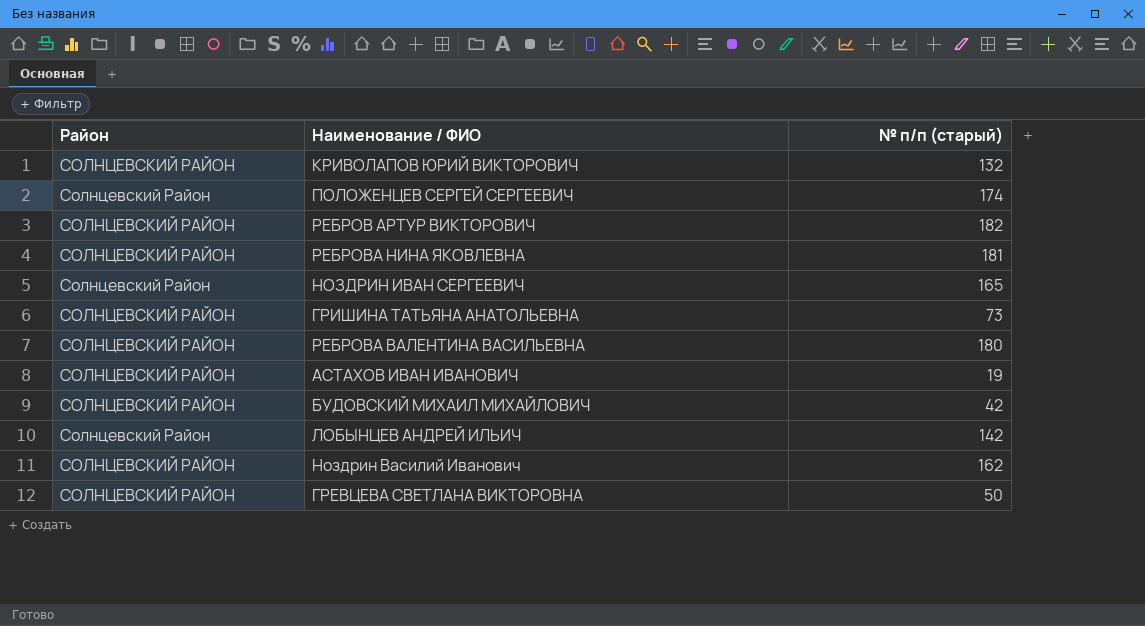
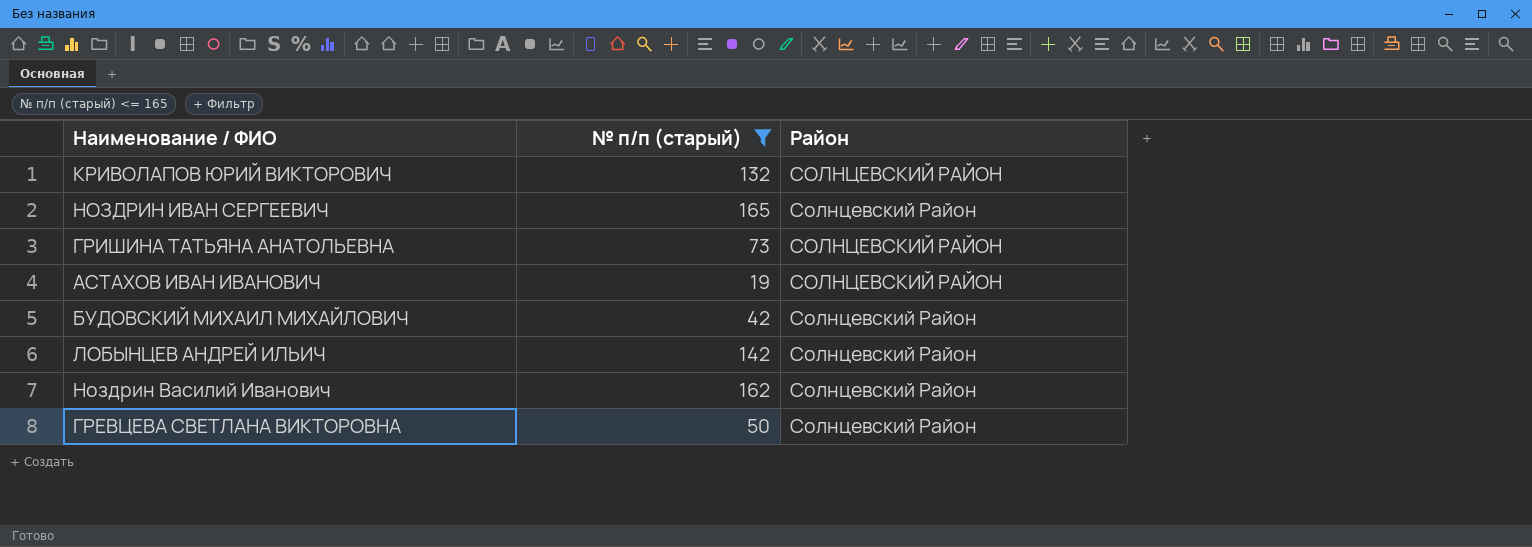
filter: none -> № п/п (старый) <= 165
column Район | position: 1 -> 3
БУДОВСКИЙ МИХАИЛ МИХАЙЛОВИЧ | Район: СОЛНЦЕВСКИЙ РАЙОН -> Солнцевский Район
Ноздрин Василий Иванович | Район: СОЛНЦЕВСКИЙ РАЙОН -> Солнцевский Район
ГРЕВЦЕВА СВЕТЛАНА ВИКТОРОВНА | Район: СОЛНЦЕВСКИЙ РАЙОН -> Солнцевский Район

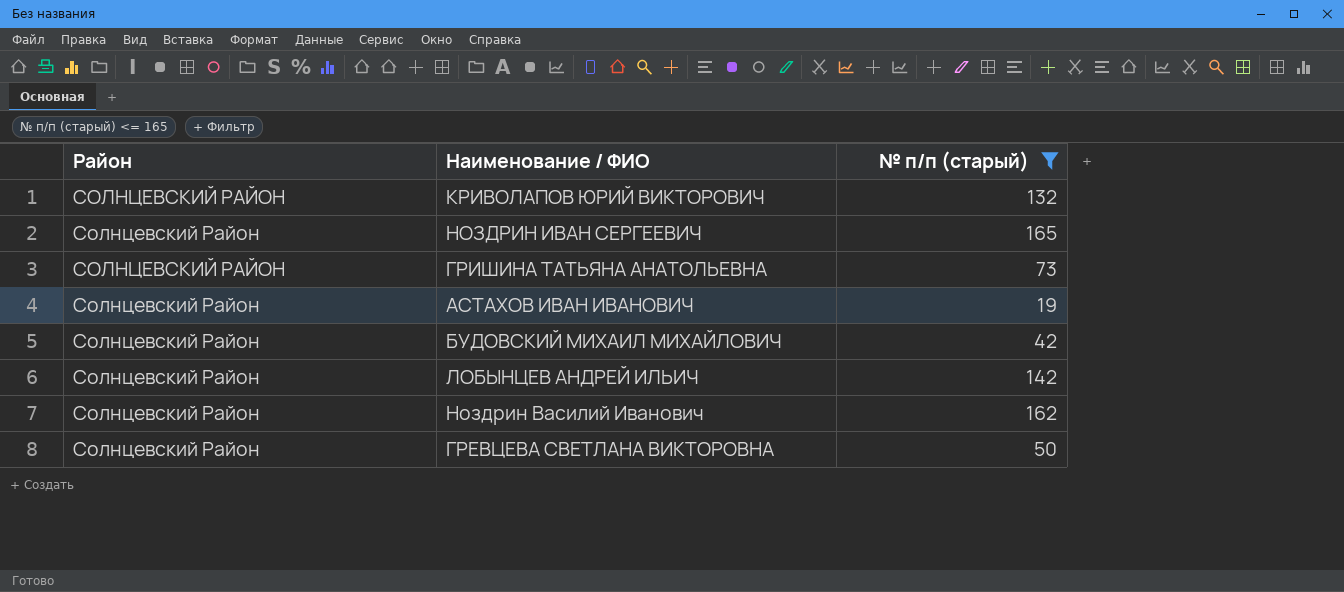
column Район | position: 3 -> 1
АСТАХОВ ИВАН ИВАНОВИЧ | Район: СОЛНЦЕВСКИЙ РАЙОН -> Солнцевский Район

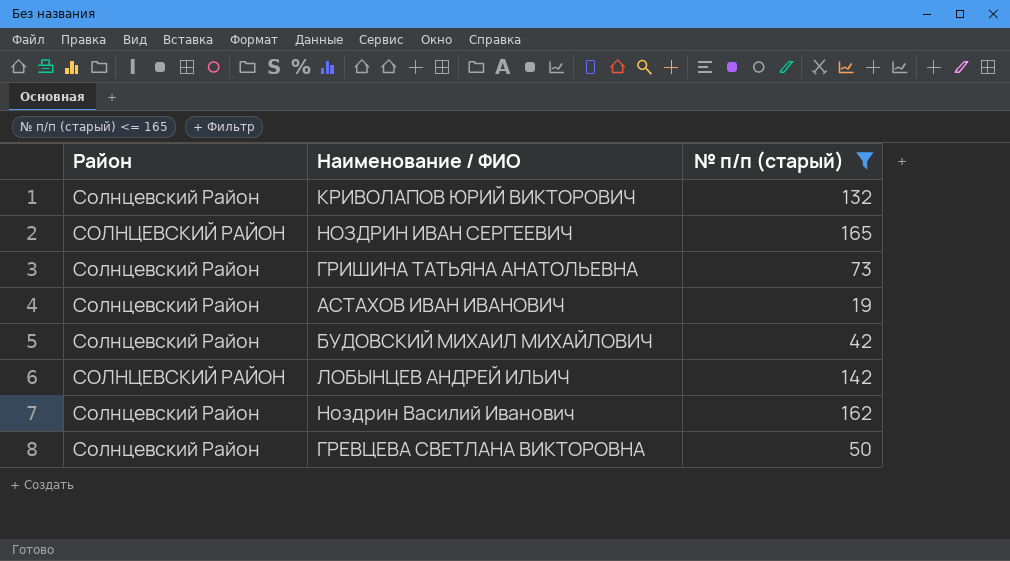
КРИВОЛАПОВ ЮРИЙ ВИКТОРОВИЧ | Район: СОЛНЦЕВСКИЙ РАЙОН -> Солнцевский Район
НОЗДРИН ИВАН СЕРГЕЕВИЧ | Район: Солнцевский Район -> СОЛНЦЕВСКИЙ РАЙОН
ГРИШИНА ТАТЬЯНА АНАТОЛЬЕВНА | Район: СОЛНЦЕВСКИЙ РАЙОН -> Солнцевский Район
ЛОБЫНЦЕВ АНДРЕЙ ИЛЬИЧ | Район: Солнцевский Район -> СОЛНЦЕВСКИЙ РАЙОН

